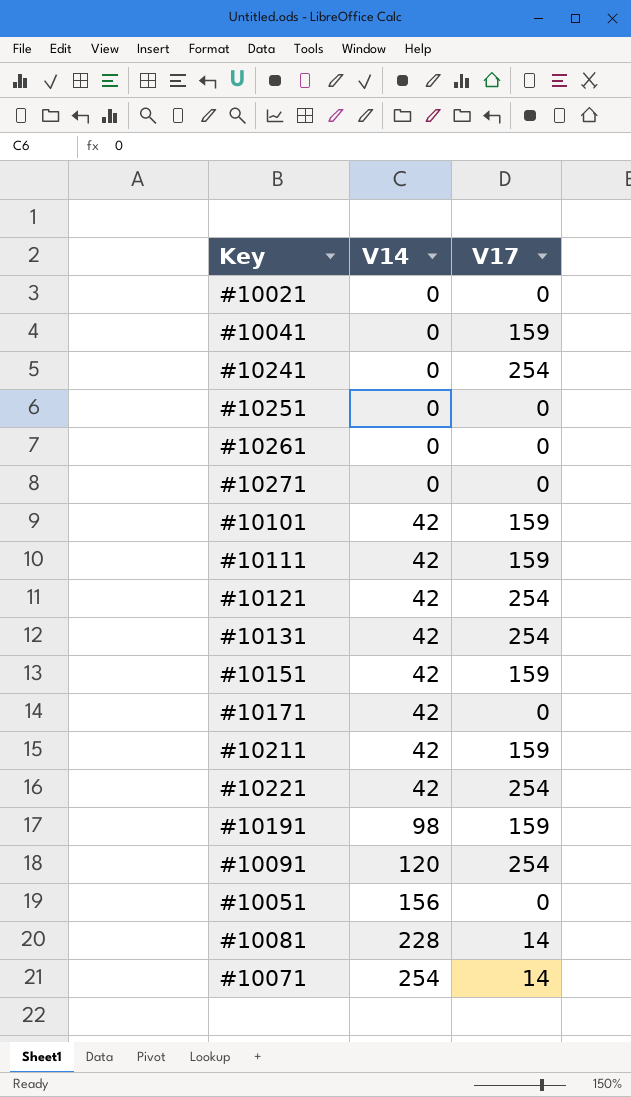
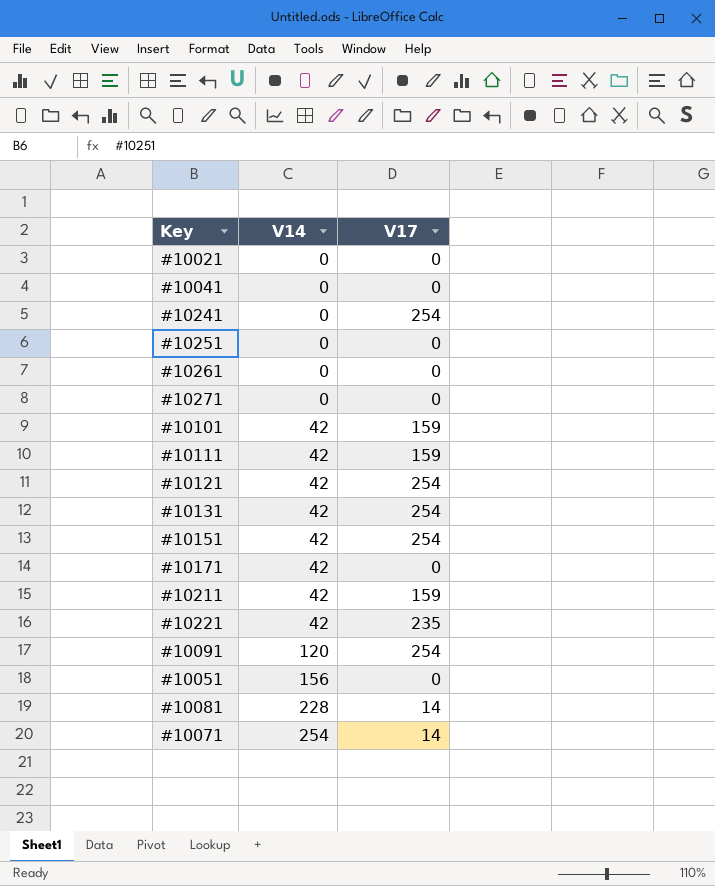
row #10191: 98 | 159 -> none
#10041 | V17: 159 -> 0
#10151 | V17: 159 -> 254
#10221 | V17: 254 -> 235

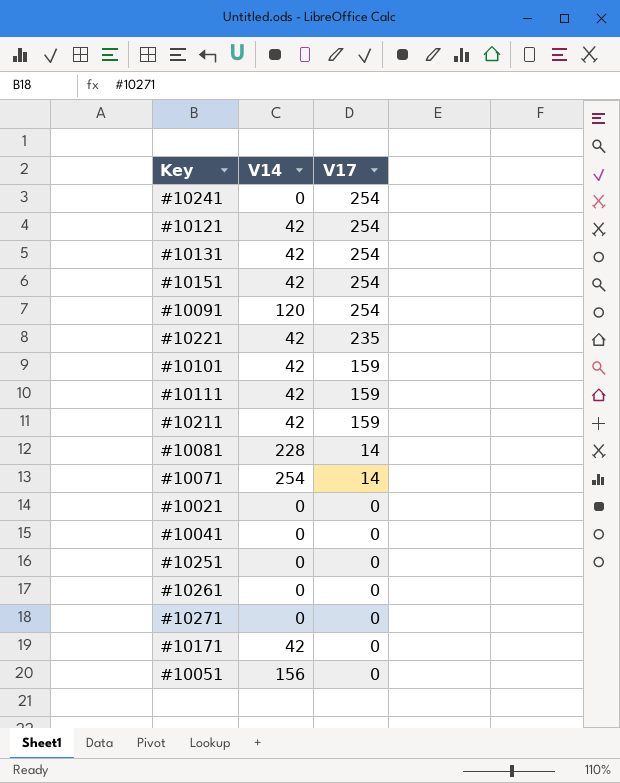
row order: V14 ascending -> V17 descending

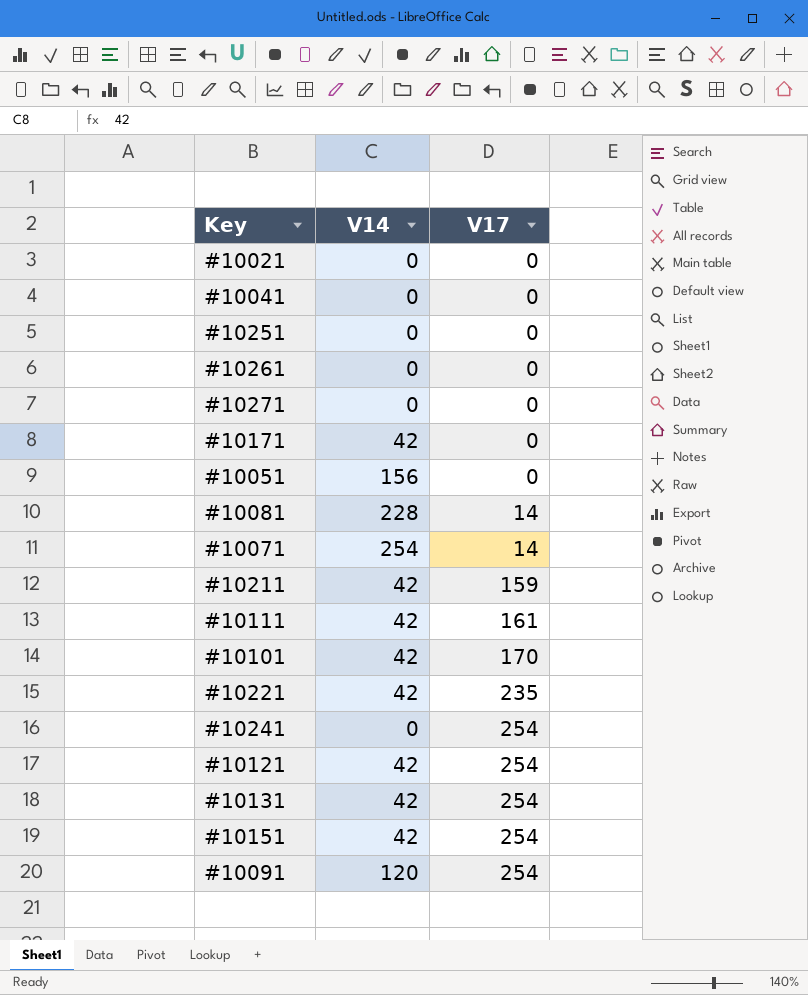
row order: V17 descending -> V17 ascending
#10111 | V17: 159 -> 161
#10101 | V17: 159 -> 170

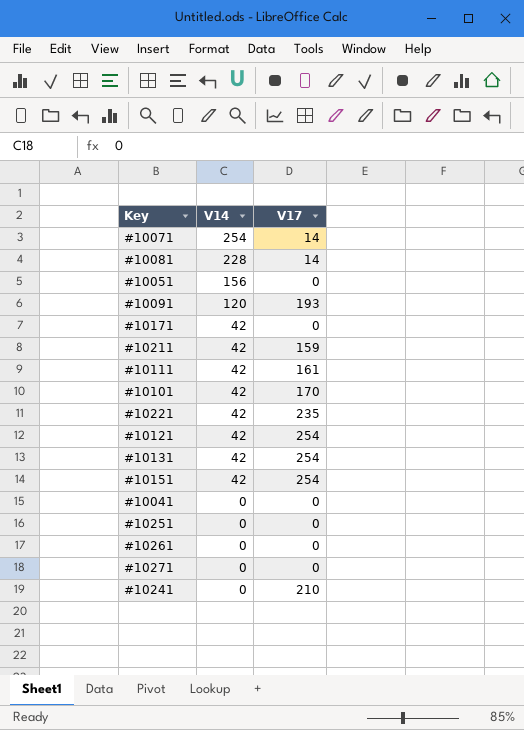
row order: V17 ascending -> V14 descending
row #10021: 0 | 0 -> none
#10091 | V17: 254 -> 193
#10241 | V17: 254 -> 210

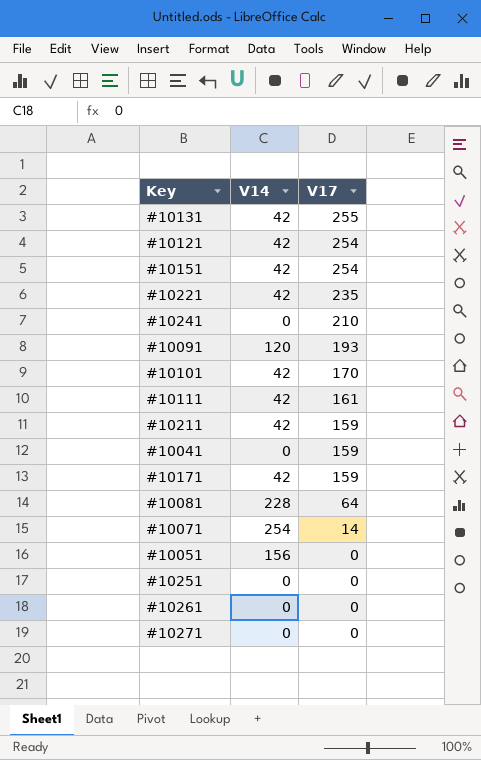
row order: V14 descending -> V17 descending
#10131 | V17: 254 -> 255
#10041 | V17: 0 -> 159
#10171 | V17: 0 -> 159
#10081 | V17: 14 -> 64

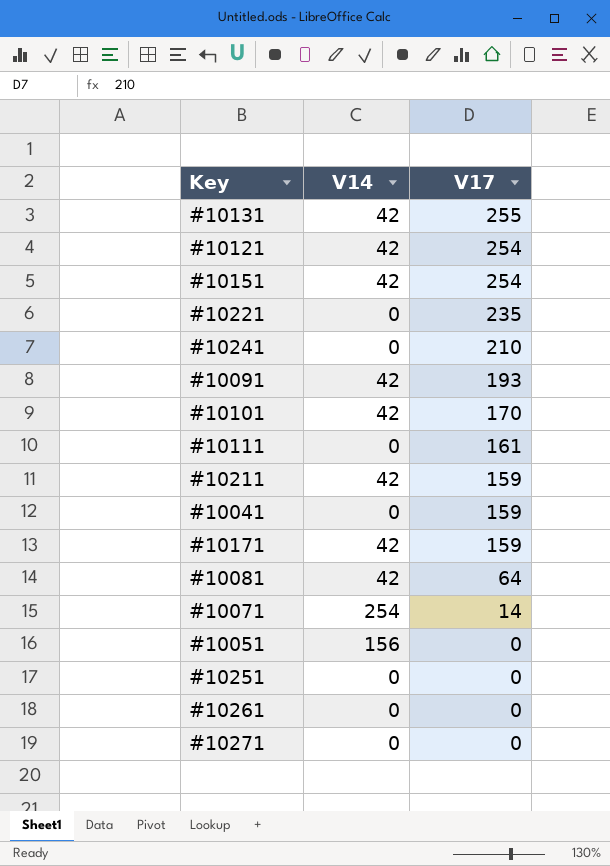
#10221 | V14: 42 -> 0
#10091 | V14: 120 -> 42
#10111 | V14: 42 -> 0
#10081 | V14: 228 -> 42

